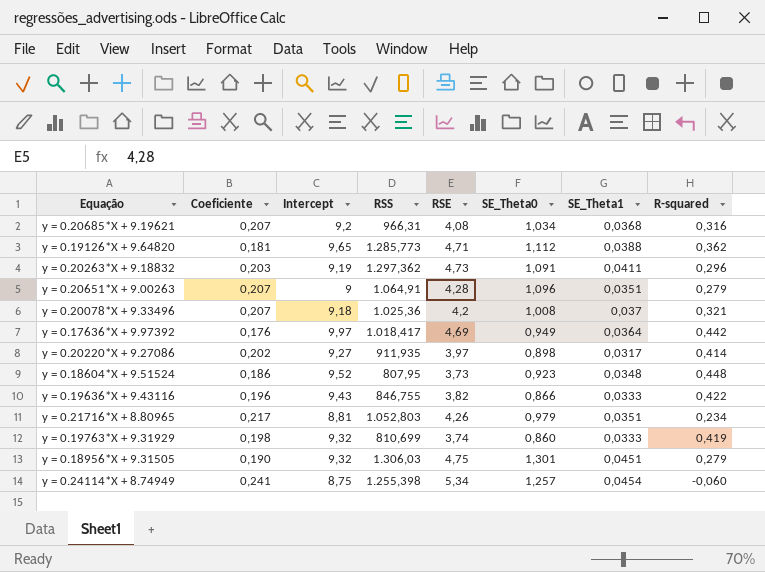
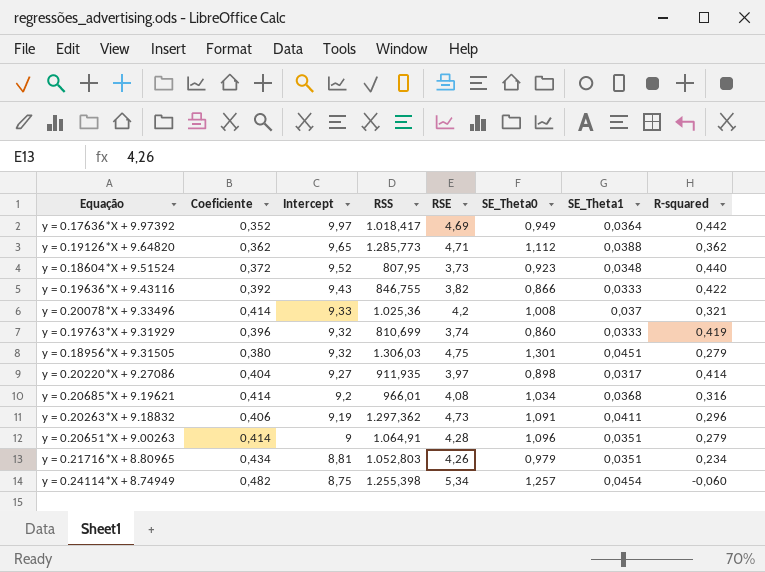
row order: none -> Intercept descending
y = 0.17636*X + 9.97392 | Coeficiente: 0,176 -> 0,352
y = 0.19126*X + 9.64820 | Coeficiente: 0,181 -> 0,362
y = 0.18604*X + 9.51524 | Coeficiente: 0,186 -> 0,372
y = 0.18604*X + 9.51524 | R-squared: 0,448 -> 0,440
y = 0.19636*X + 9.43116 | Coeficiente: 0,196 -> 0,392
y = 0.20078*X + 9.33496 | Coeficiente: 0,207 -> 0,414
y = 0.20078*X + 9.33496 | Intercept: 9,18 -> 9,33
y = 0.19763*X + 9.31929 | Coeficiente: 0,198 -> 0,396
y = 0.18956*X + 9.31505 | Coeficiente: 0,190 -> 0,380
y = 0.20220*X + 9.27086 | Coeficiente: 0,202 -> 0,404
y = 0.20685*X + 9.19621 | Coeficiente: 0,207 -> 0,414
y = 0.20685*X + 9.19621 | RSS: 966,31 -> 966,01
y = 0.20263*X + 9.18832 | Coeficiente: 0,203 -> 0,406
y = 0.20651*X + 9.00263 | Coeficiente: 0,207 -> 0,414
y = 0.21716*X + 8.80965 | Coeficiente: 0,217 -> 0,434
y = 0.24114*X + 8.74949 | Coeficiente: 0,241 -> 0,482

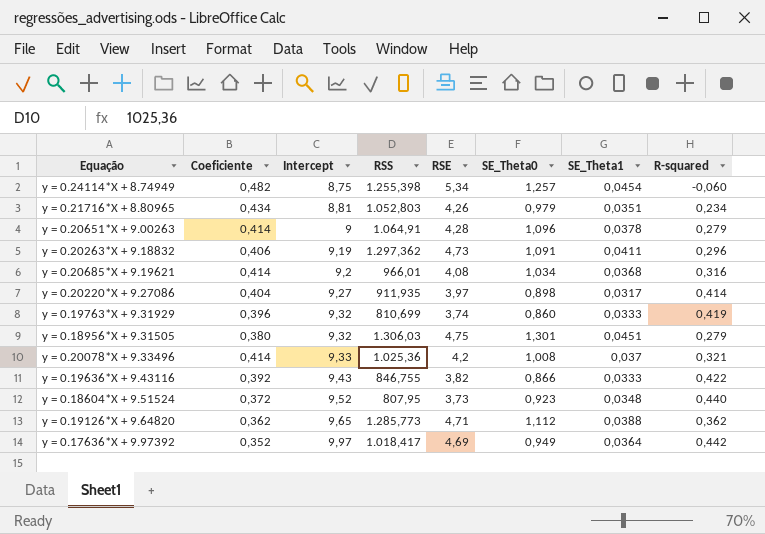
row order: Intercept descending -> Intercept ascending
y = 0.20651*X + 9.00263 | SE_Theta1: 0,0351 -> 0,0378

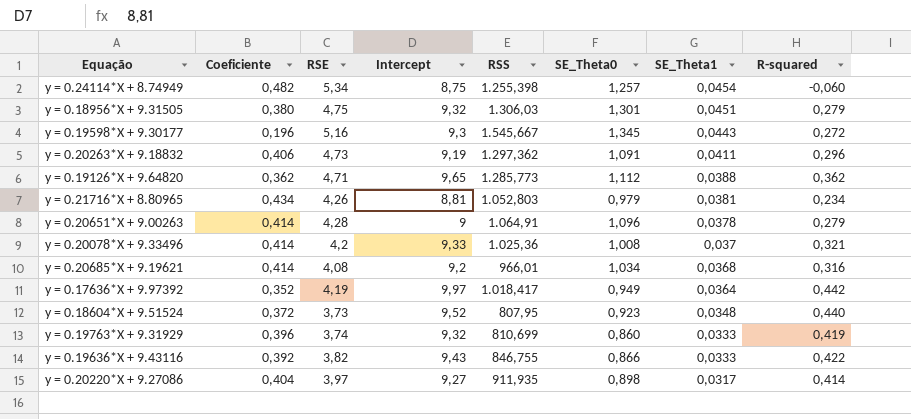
row order: Intercept ascending -> SE_Theta1 descending
column RSE | position: 5 -> 3
row y = 0.19598*X + 9.30177: none -> 0,196 | 5,16 | 9,3 | 1.545,667 | 1,345 | 0,0443 | 0,272
y = 0.21716*X + 8.80965 | SE_Theta1: 0,0351 -> 0,0381
y = 0.17636*X + 9.97392 | RSE: 4,69 -> 4,19

